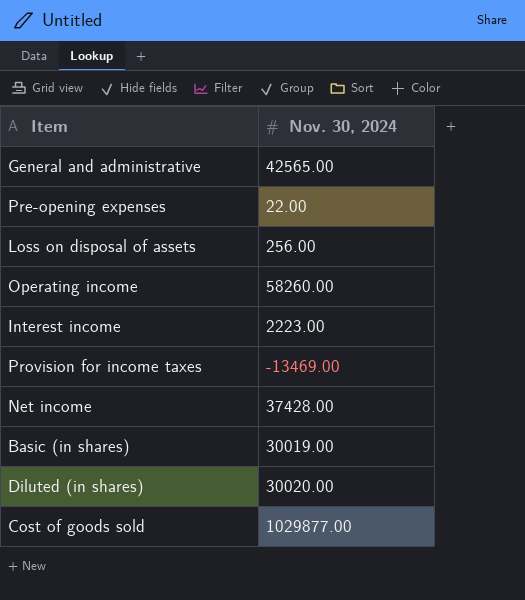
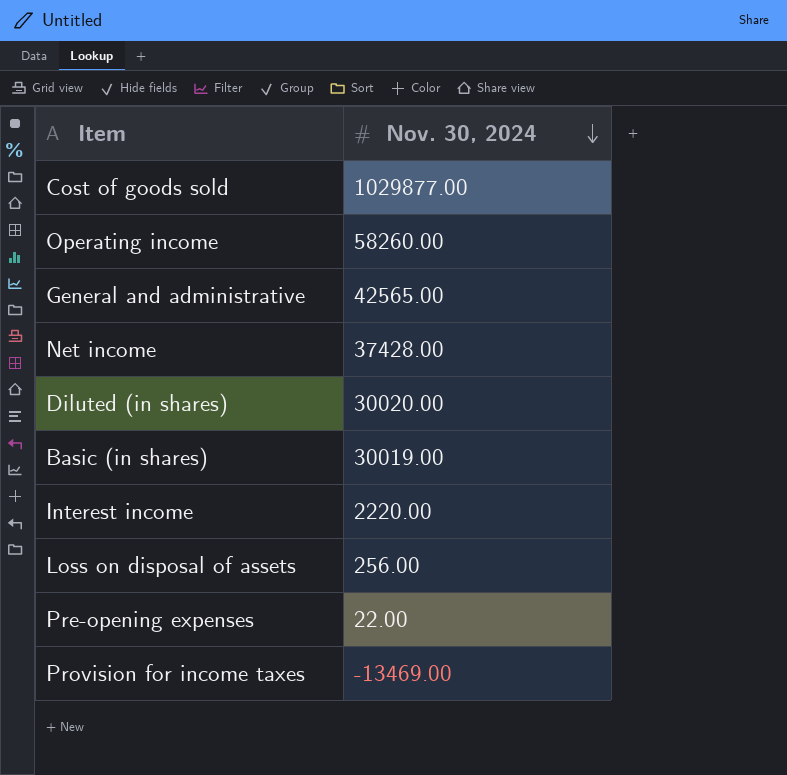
row order: none -> Nov. 30, 2024 descending
Interest income | Nov. 30, 2024: 2223.00 -> 2220.00

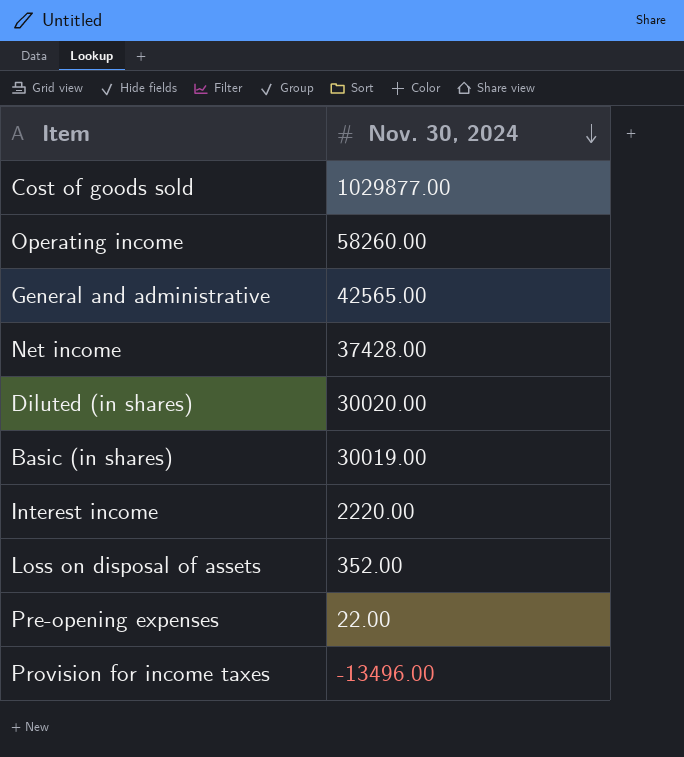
Loss on disposal of assets | Nov. 30, 2024: 256.00 -> 352.00
Provision for income taxes | Nov. 30, 2024: -13469.00 -> -13496.00

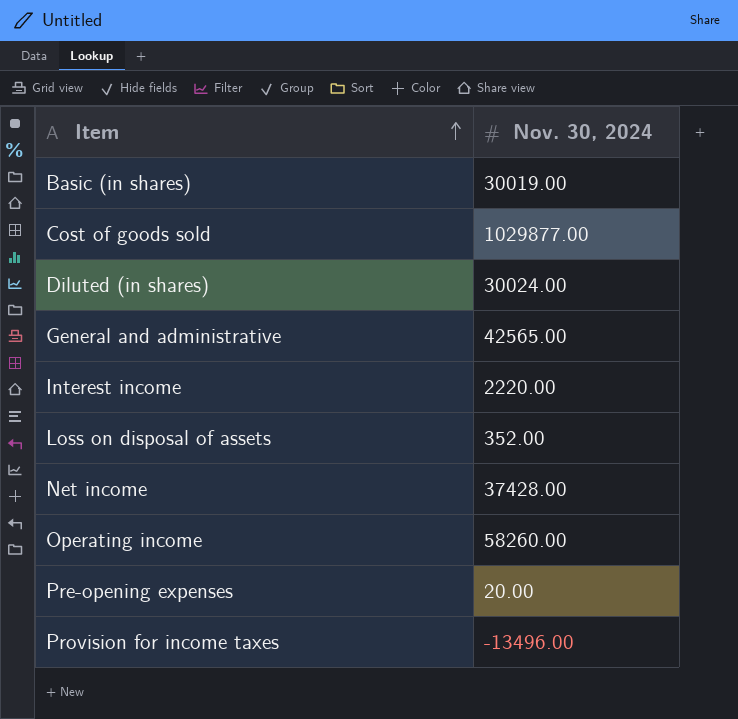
row order: Nov. 30, 2024 descending -> Item ascending
Diluted (in shares) | Nov. 30, 2024: 30020.00 -> 30024.00
Pre-opening expenses | Nov. 30, 2024: 22.00 -> 20.00

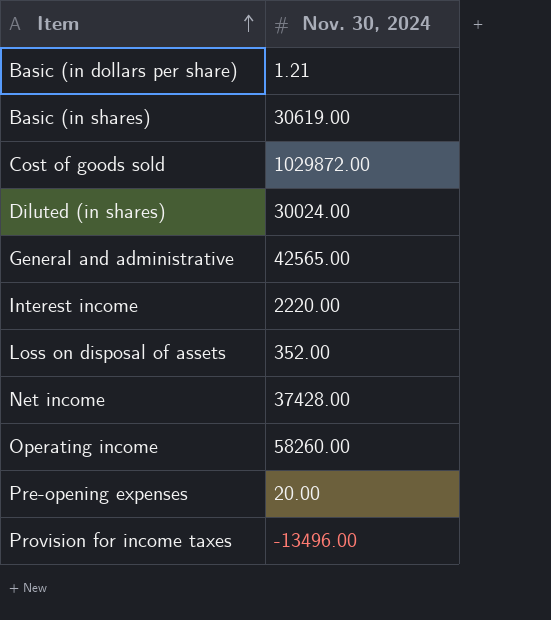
row Basic (in dollars per share): none -> 1.21
Basic (in shares) | Nov. 30, 2024: 30019.00 -> 30619.00
Cost of goods sold | Nov. 30, 2024: 1029877.00 -> 1029872.00

